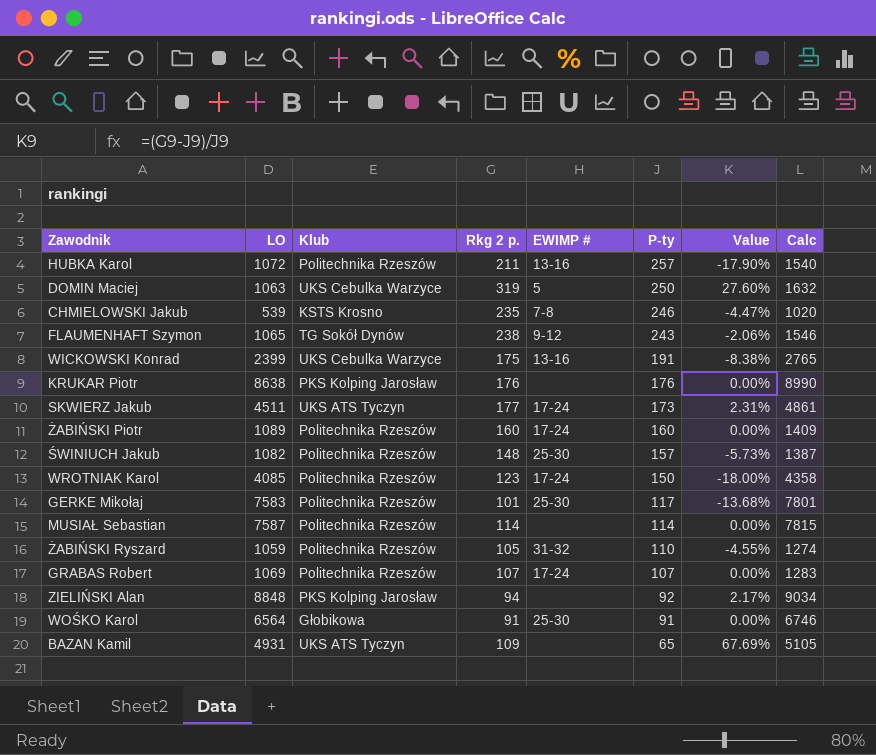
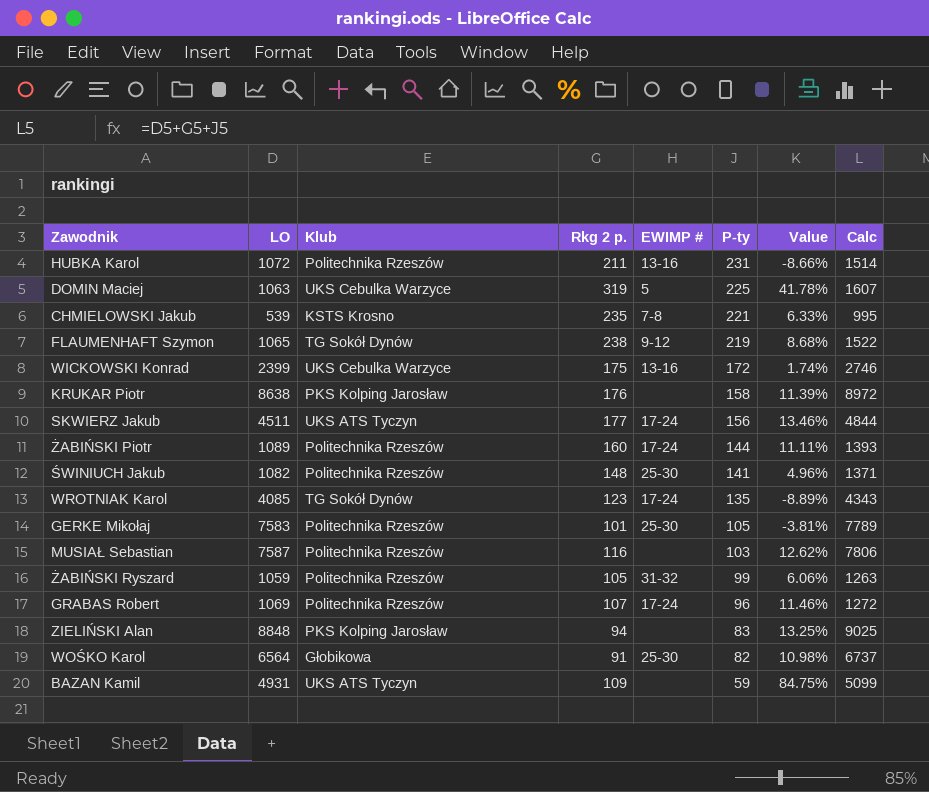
HUBKA Karol | P-ty: 257 -> 231
HUBKA Karol | Value: -17.90% -> -8.66%
HUBKA Karol | Calc: 1540 -> 1514
DOMIN Maciej | P-ty: 250 -> 225
DOMIN Maciej | Value: 27.60% -> 41.78%
DOMIN Maciej | Calc: 1632 -> 1607
CHMIELOWSKI Jakub | P-ty: 246 -> 221
CHMIELOWSKI Jakub | Value: -4.47% -> 6.33%
CHMIELOWSKI Jakub | Calc: 1020 -> 995
FLAUMENHAFT Szymon | P-ty: 243 -> 219
FLAUMENHAFT Szymon | Value: -2.06% -> 8.68%
FLAUMENHAFT Szymon | Calc: 1546 -> 1522
WICKOWSKI Konrad | P-ty: 191 -> 172
WICKOWSKI Konrad | Value: -8.38% -> 1.74%
WICKOWSKI Konrad | Calc: 2765 -> 2746
KRUKAR Piotr | P-ty: 176 -> 158
KRUKAR Piotr | Value: 0.00% -> 11.39%
KRUKAR Piotr | Calc: 8990 -> 8972
SKWIERZ Jakub | P-ty: 173 -> 156
SKWIERZ Jakub | Value: 2.31% -> 13.46%
SKWIERZ Jakub | Calc: 4861 -> 4844
ŻABIŃSKI Piotr | P-ty: 160 -> 144
ŻABIŃSKI Piotr | Value: 0.00% -> 11.11%
ŻABIŃSKI Piotr | Calc: 1409 -> 1393
ŚWINIUCH Jakub | P-ty: 157 -> 141
ŚWINIUCH Jakub | Value: -5.73% -> 4.96%
ŚWINIUCH Jakub | Calc: 1387 -> 1371
WROTNIAK Karol | Klub: Politechnika Rzeszów -> TG Sokół Dynów
WROTNIAK Karol | P-ty: 150 -> 135
WROTNIAK Karol | Value: -18.00% -> -8.89%
WROTNIAK Karol | Calc: 4358 -> 4343
GERKE Mikołaj | P-ty: 117 -> 105
GERKE Mikołaj | Value: -13.68% -> -3.81%
GERKE Mikołaj | Calc: 7801 -> 7789
MUSIAŁ Sebastian | Rkg 2 p.: 114 -> 116
MUSIAŁ Sebastian | P-ty: 114 -> 103
MUSIAŁ Sebastian | Value: 0.00% -> 12.62%
MUSIAŁ Sebastian | Calc: 7815 -> 7806
ŻABIŃSKI Ryszard | P-ty: 110 -> 99
ŻABIŃSKI Ryszard | Value: -4.55% -> 6.06%
ŻABIŃSKI Ryszard | Calc: 1274 -> 1263
GRABAS Robert | P-ty: 107 -> 96
GRABAS Robert | Value: 0.00% -> 11.46%
GRABAS Robert | Calc: 1283 -> 1272
ZIELIŃSKI Alan | P-ty: 92 -> 83
ZIELIŃSKI Alan | Value: 2.17% -> 13.25%
ZIELIŃSKI Alan | Calc: 9034 -> 9025
WOŚKO Karol | P-ty: 91 -> 82
WOŚKO Karol | Value: 0.00% -> 10.98%
WOŚKO Karol | Calc: 6746 -> 6737
BAZAN Kamil | P-ty: 65 -> 59
BAZAN Kamil | Value: 67.69% -> 84.75%
BAZAN Kamil | Calc: 5105 -> 5099

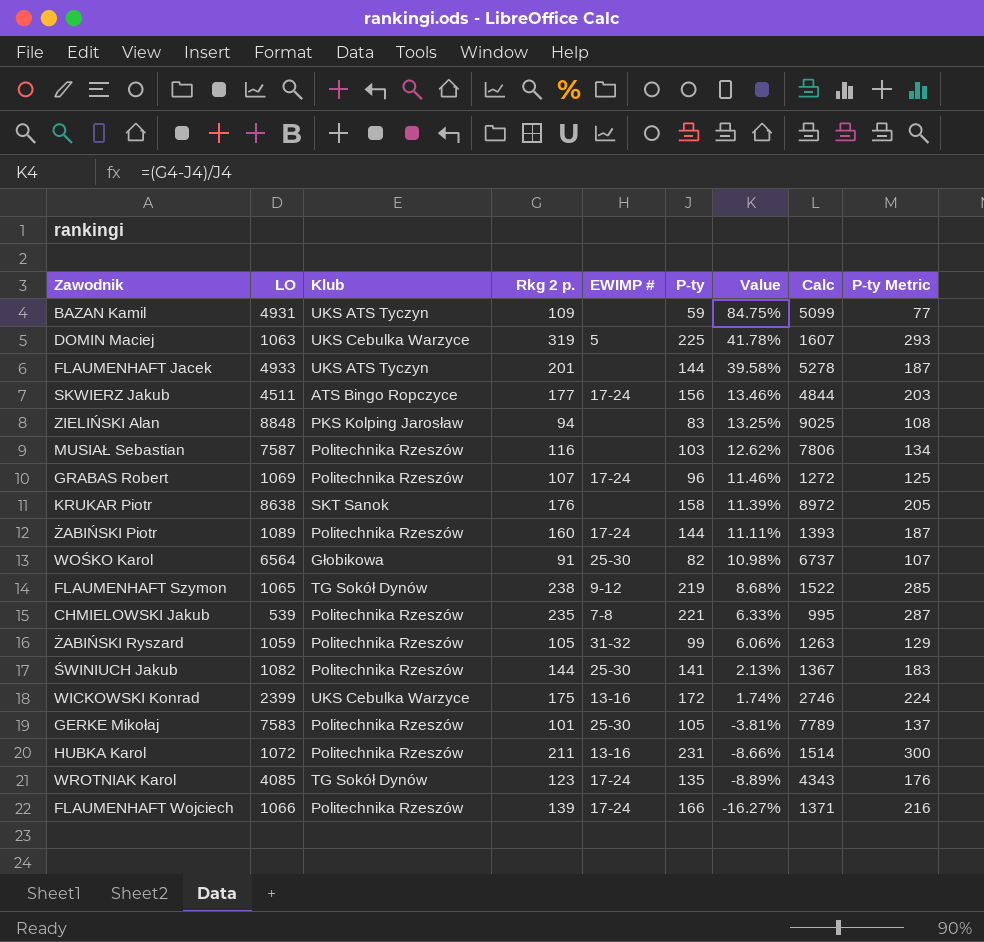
row order: P-ty descending -> Value descending
column P-ty Metric | formula: none -> [P-ty] * 1.3
row FLAUMENHAFT Jacek: none -> 4933 | UKS ATS Tyczyn | 201 | none | 144 | 39.58% | 5278 | 187
SKWIERZ Jakub | Klub: UKS ATS Tyczyn -> ATS Bingo Ropczyce
KRUKAR Piotr | Klub: PKS Kolping Jarosław -> SKT Sanok
CHMIELOWSKI Jakub | Klub: KSTS Krosno -> Politechnika Rzeszów
ŚWINIUCH Jakub | Rkg 2 p.: 148 -> 144
ŚWINIUCH Jakub | Value: 4.96% -> 2.13%
ŚWINIUCH Jakub | Calc: 1371 -> 1367
row FLAUMENHAFT Wojciech: none -> 1066 | Politechnika Rzeszów | 139 | 17-24 | 166 | -16.27% | 1371 | 216

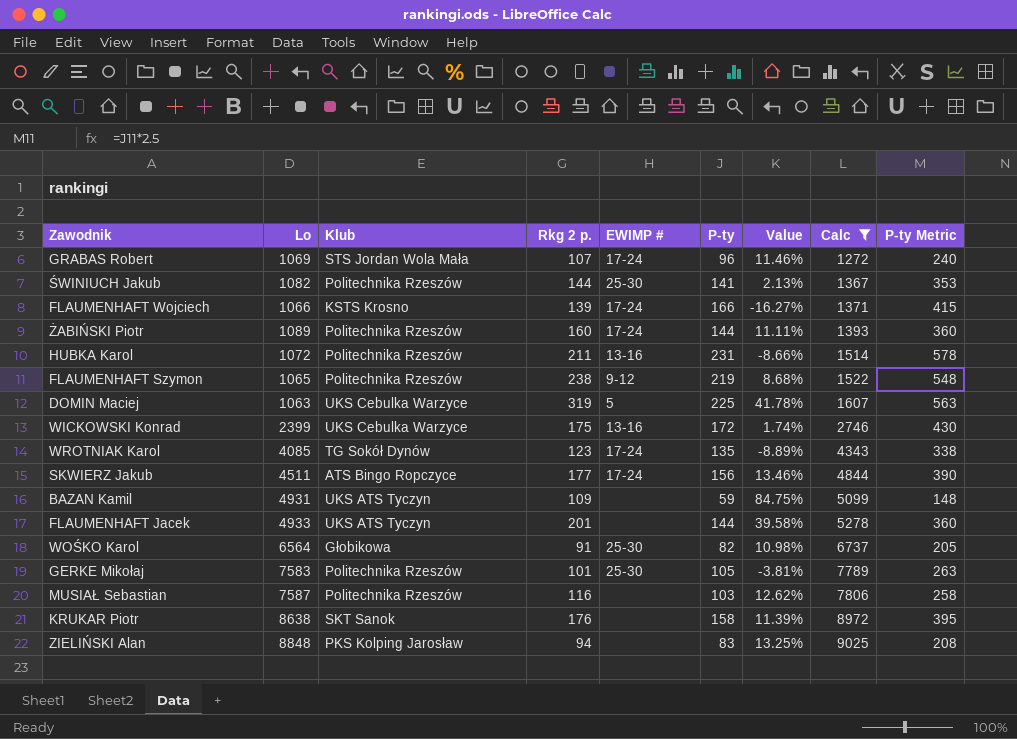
filter: none -> Calc >= 1272
row order: Value descending -> Calc ascending
column name: LO -> Lo
column P-ty Metric | formula: [P-ty] * 1.3 -> [P-ty] * 2.5
GRABAS Robert | Klub: Politechnika Rzeszów -> STS Jordan Wola Mała
FLAUMENHAFT Wojciech | Klub: Politechnika Rzeszów -> KSTS Krosno
FLAUMENHAFT Szymon | Klub: TG Sokół Dynów -> Politechnika Rzeszów

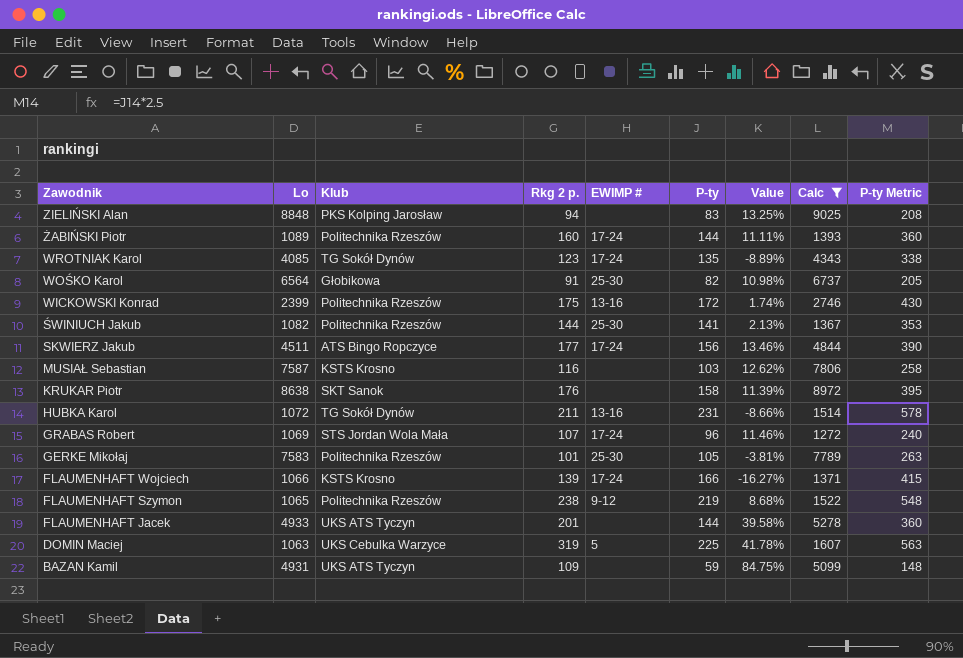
row order: Calc ascending -> Zawodnik descending
WICKOWSKI Konrad | Klub: UKS Cebulka Warzyce -> Politechnika Rzeszów
MUSIAŁ Sebastian | Klub: Politechnika Rzeszów -> KSTS Krosno
HUBKA Karol | Klub: Politechnika Rzeszów -> TG Sokół Dynów

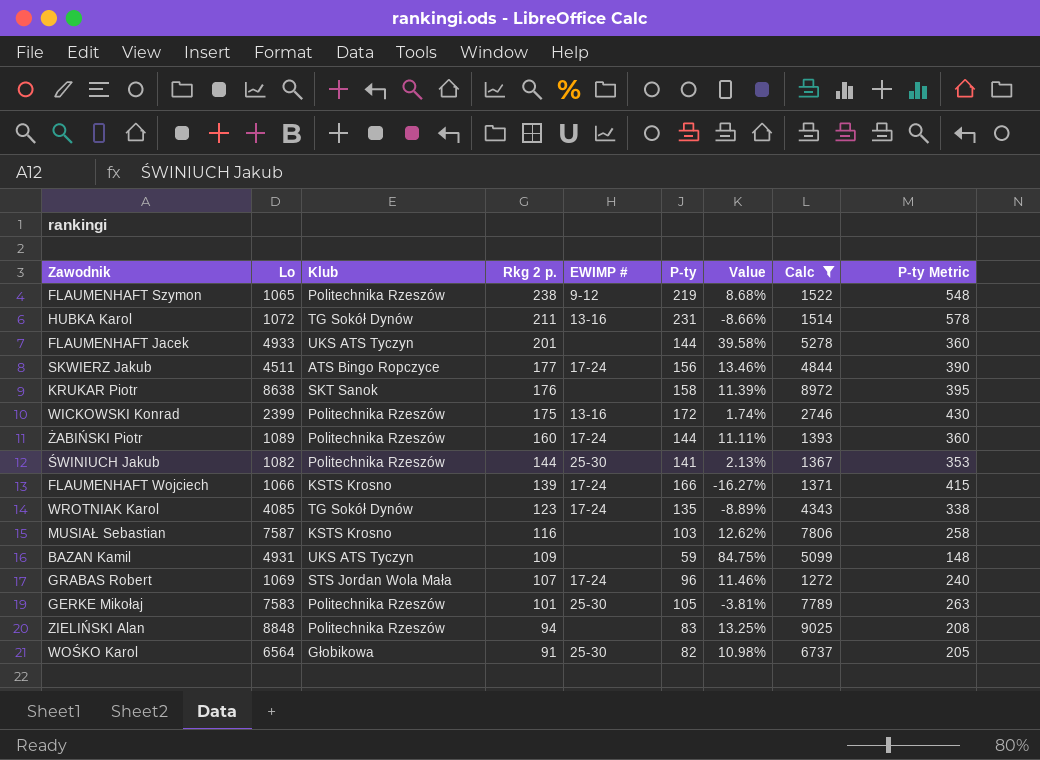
row order: Zawodnik descending -> Rkg 2 p. descending
row DOMIN Maciej: 1063 | UKS Cebulka Warzyce | 319 | 5 | 225 | 41.78% | 1607 | 563 -> none
ZIELIŃSKI Alan | Klub: PKS Kolping Jarosław -> Politechnika Rzeszów

